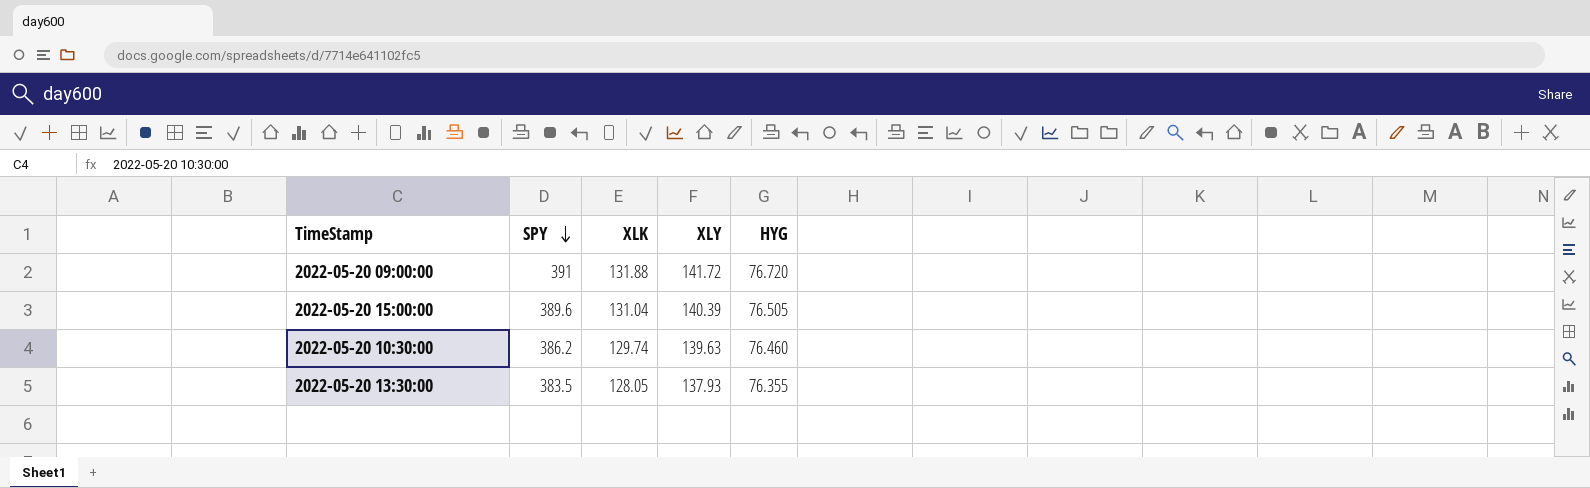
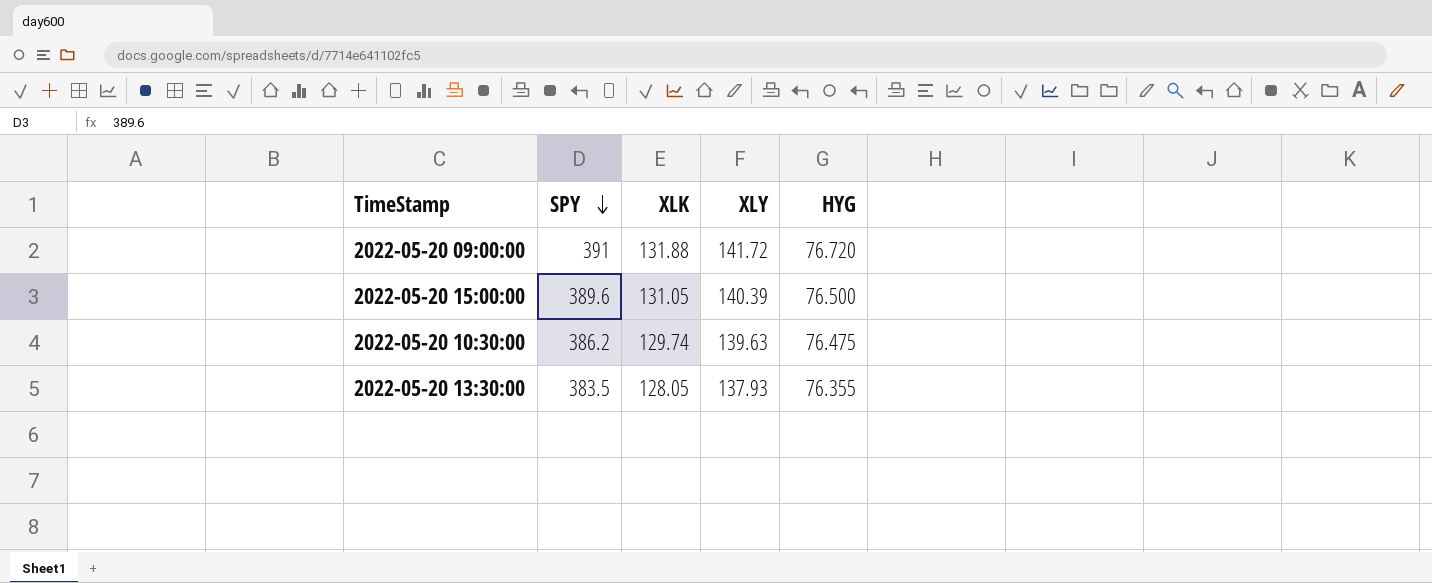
2022-05-20 15:00:00 | XLK: 131.04 -> 131.05
2022-05-20 15:00:00 | HYG: 76.505 -> 76.500
2022-05-20 10:30:00 | HYG: 76.460 -> 76.475

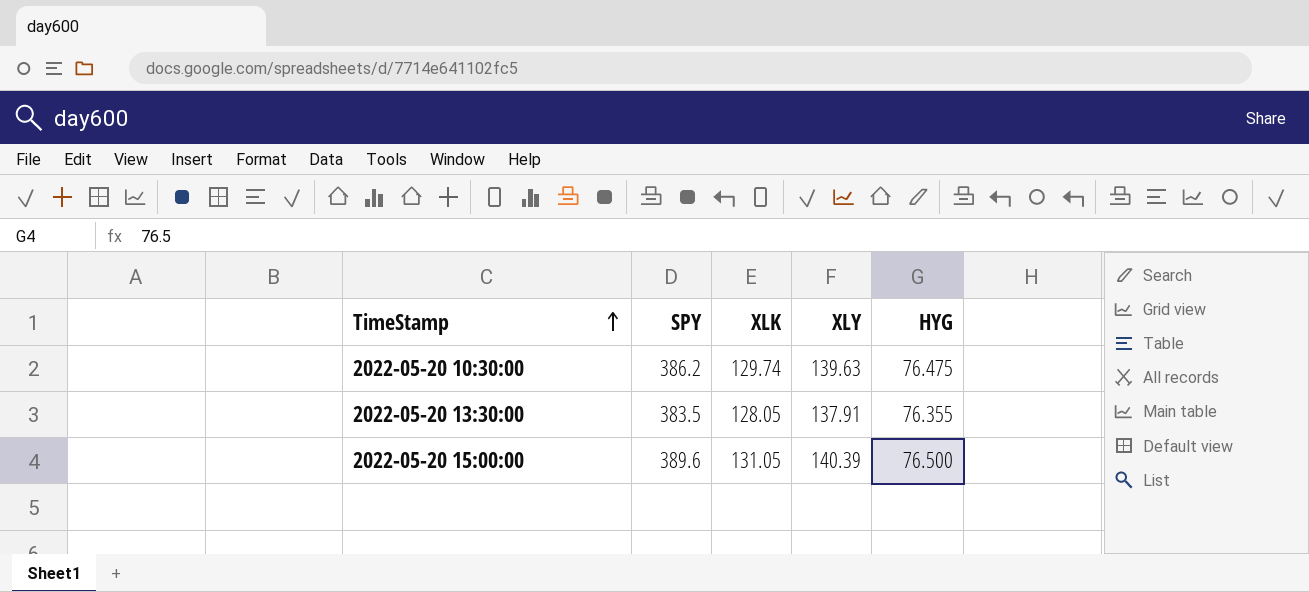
row order: SPY descending -> TimeStamp ascending
row 2022-05-20 09:00:00: 391 | 131.88 | 141.72 | 76.720 -> none
2022-05-20 13:30:00 | XLY: 137.93 -> 137.91

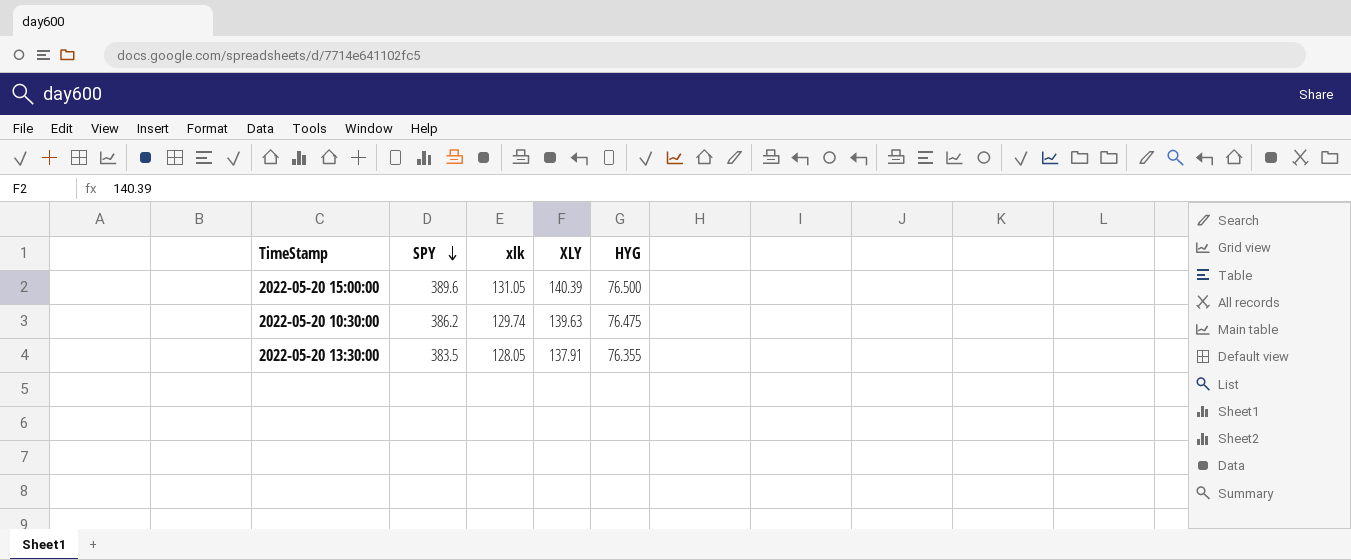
row order: TimeStamp ascending -> SPY descending
column name: XLK -> xlk

